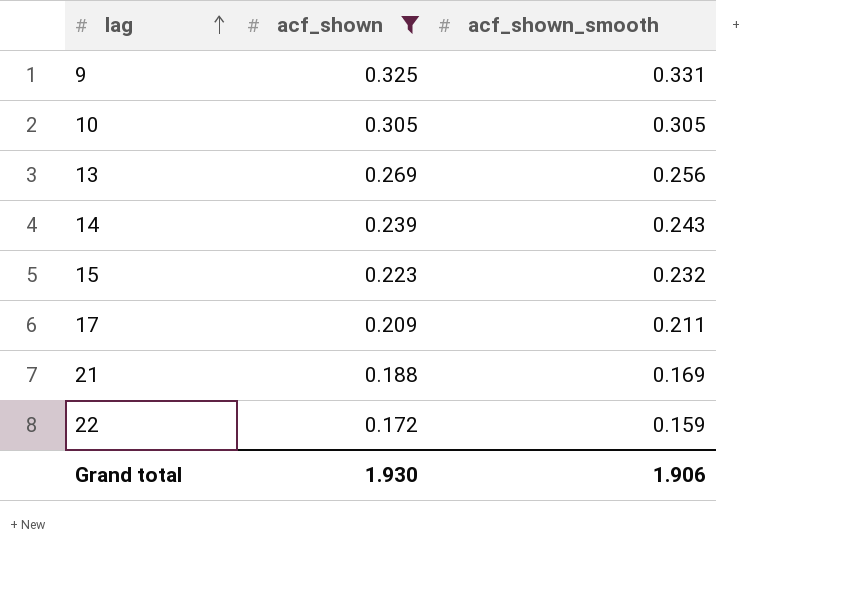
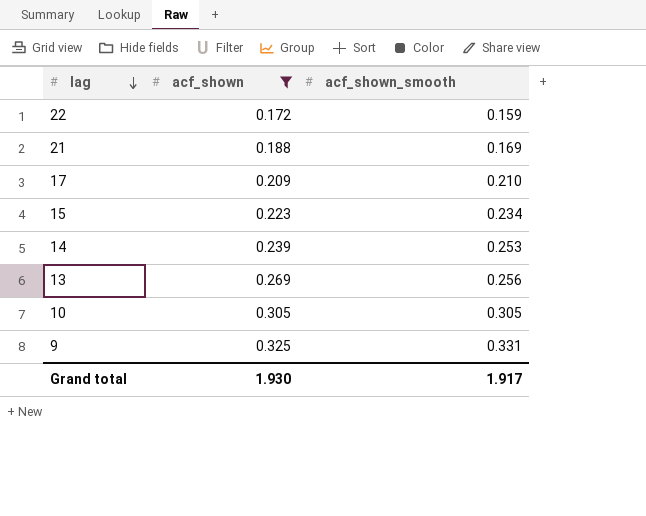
row order: lag ascending -> lag descending
17 | acf_shown_smooth: 0.211 -> 0.210
15 | acf_shown_smooth: 0.232 -> 0.234
14 | acf_shown_smooth: 0.243 -> 0.253
Grand total | acf_shown_smooth: 1.906 -> 1.917

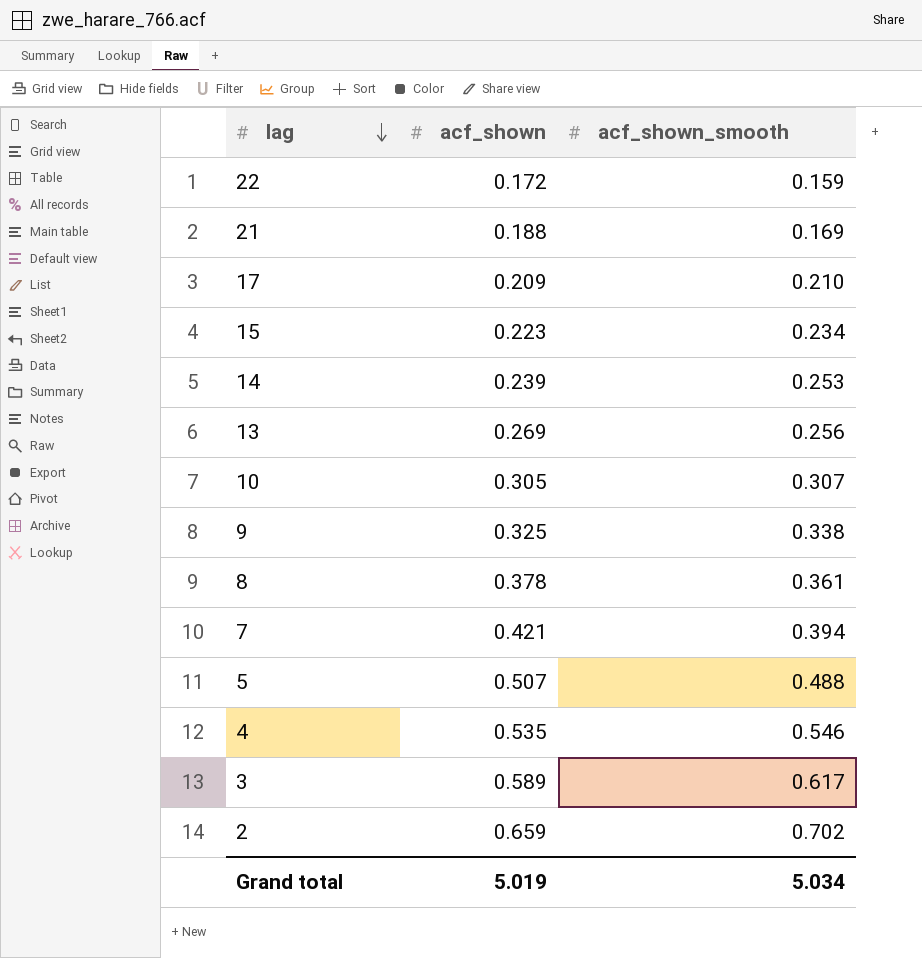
filter: acf_shown <= 0.325 -> none
10 | acf_shown_smooth: 0.305 -> 0.307
9 | acf_shown_smooth: 0.331 -> 0.338
Grand total | acf_shown: 1.930 -> 5.019
Grand total | acf_shown_smooth: 1.917 -> 5.034

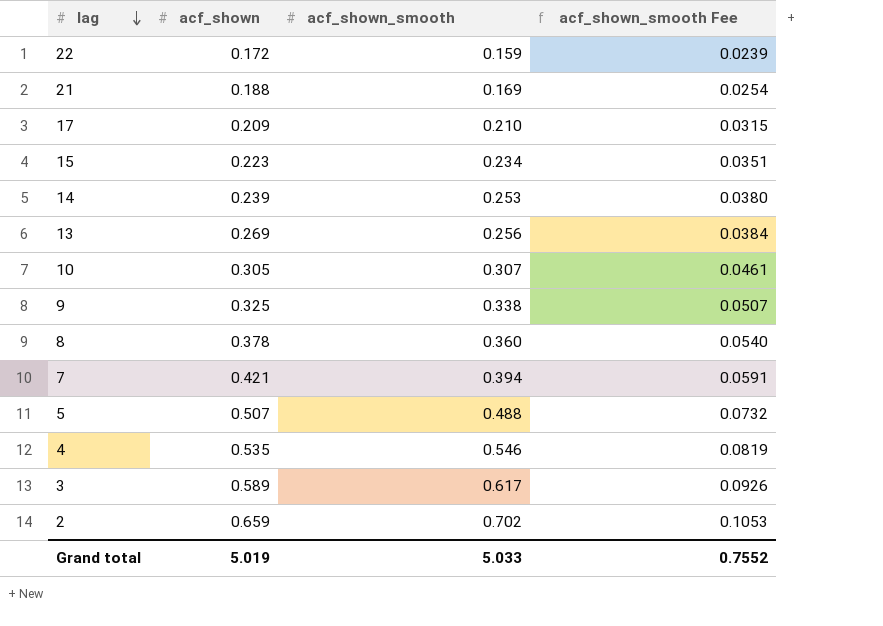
column acf_shown_smooth Fee | formula: none -> [acf_shown_smooth] * 0.15
8 | acf_shown_smooth: 0.361 -> 0.360
Grand total | acf_shown_smooth: 5.034 -> 5.033

